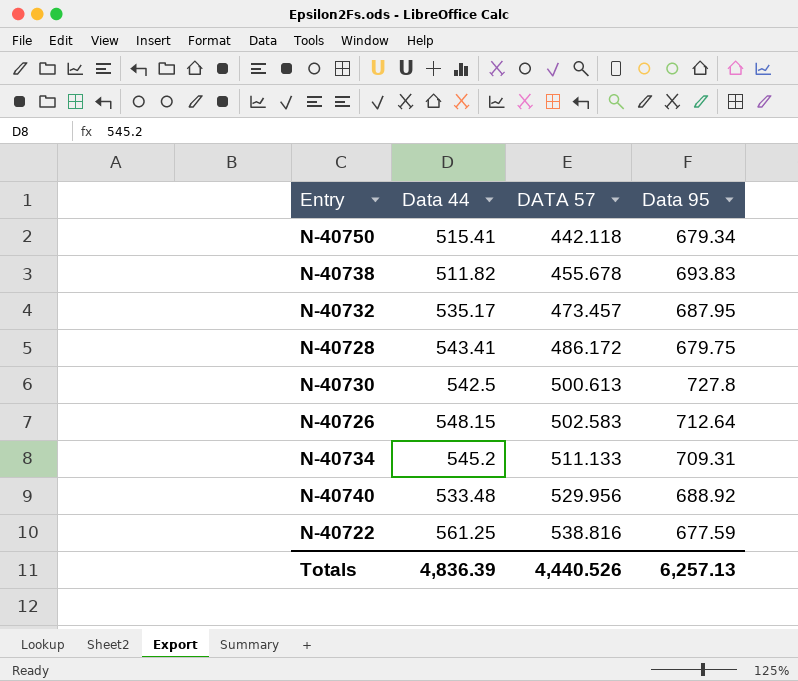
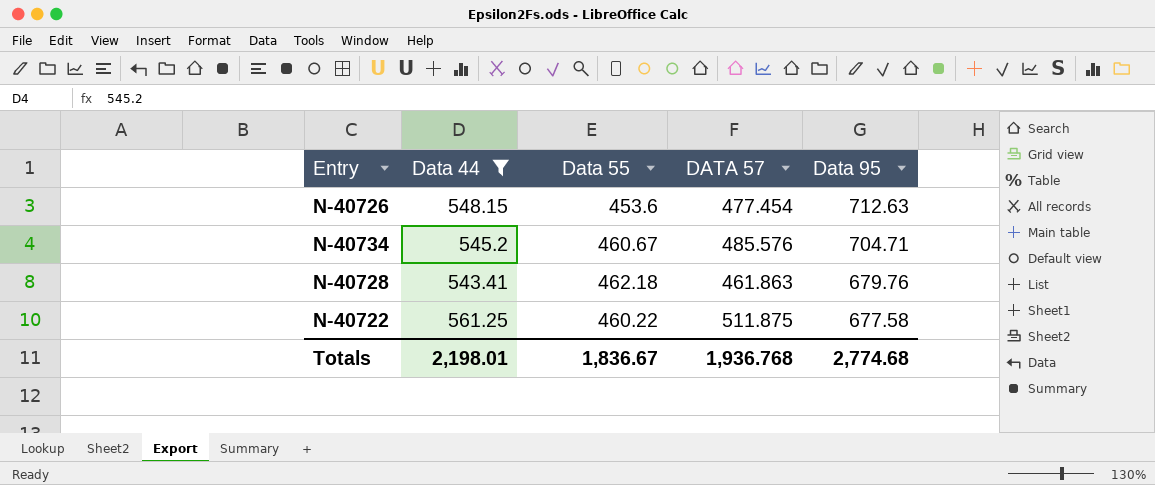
filter: none -> Data 44 >= 543.41
row order: DATA 57 ascending -> Data 95 descending
column Data 55 | position: none -> 3
N-40726 | DATA 57: 502.583 -> 477.454
N-40726 | Data 95: 712.64 -> 712.63
N-40734 | DATA 57: 511.133 -> 485.576
N-40734 | Data 95: 709.31 -> 704.71
N-40728 | DATA 57: 486.172 -> 461.863
N-40728 | Data 95: 679.75 -> 679.76
N-40722 | DATA 57: 538.816 -> 511.875
N-40722 | Data 95: 677.59 -> 677.58
Totals | Data 44: 4,836.39 -> 2,198.01
Totals | DATA 57: 4,440.526 -> 1,936.768
Totals | Data 95: 6,257.13 -> 2,774.68

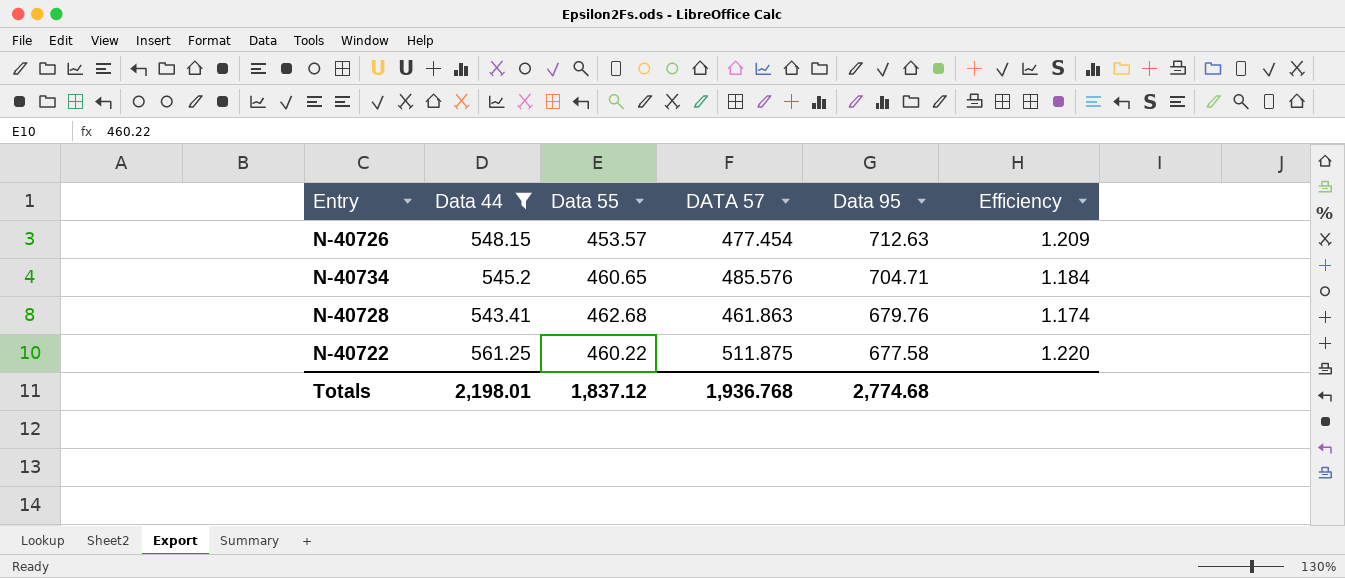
column Efficiency | formula: none -> [Data 44] / [Data 55]
N-40726 | Data 55: 453.6 -> 453.57
N-40734 | Data 55: 460.67 -> 460.65
N-40728 | Data 55: 462.18 -> 462.68
Totals | Data 55: 1,836.67 -> 1,837.12

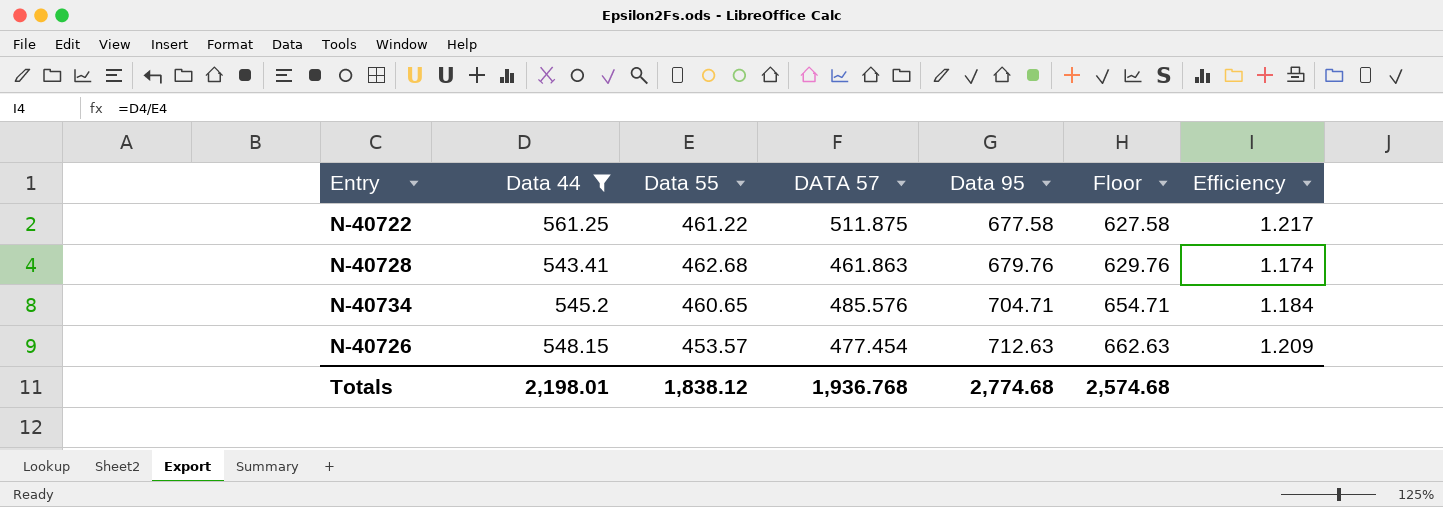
row order: Data 95 descending -> Data 95 ascending
column Floor | formula: none -> [Data 95] - 50
N-40722 | Data 55: 460.22 -> 461.22
N-40722 | Efficiency: 1.220 -> 1.217
Totals | Data 55: 1,837.12 -> 1,838.12

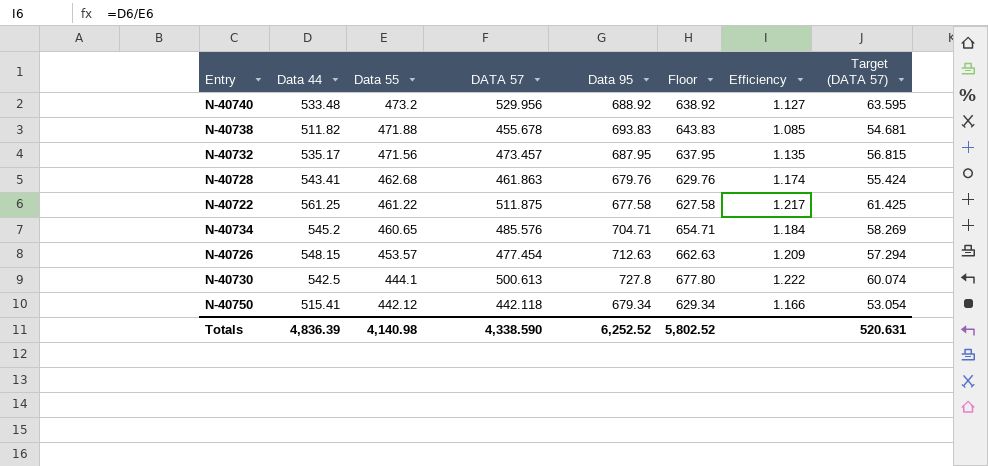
filter: Data 44 >= 543.41 -> none
row order: Data 95 ascending -> Data 55 descending
column Target (DATA 57) | formula: none -> [DATA 57] * 0.12
Totals | Data 44: 2,198.01 -> 4,836.39
Totals | Data 55: 1,838.12 -> 4,140.98
Totals | DATA 57: 1,936.768 -> 4,338.590
Totals | Data 95: 2,774.68 -> 6,252.52
Totals | Floor: 2,574.68 -> 5,802.52

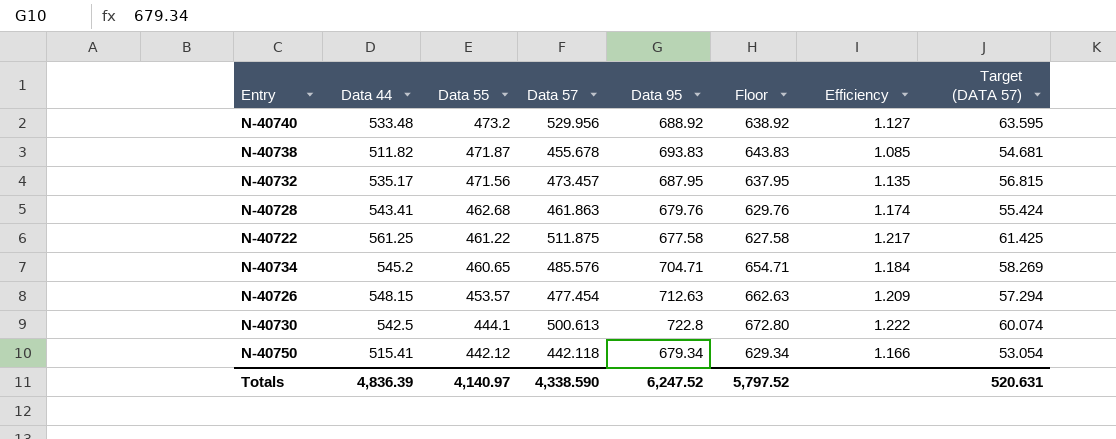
column name: DATA 57 -> Data 57
N-40738 | Data 55: 471.88 -> 471.87
N-40730 | Data 95: 727.8 -> 722.8
N-40730 | Floor: 677.80 -> 672.80
Totals | Data 55: 4,140.98 -> 4,140.97
Totals | Data 95: 6,252.52 -> 6,247.52
Totals | Floor: 5,802.52 -> 5,797.52

